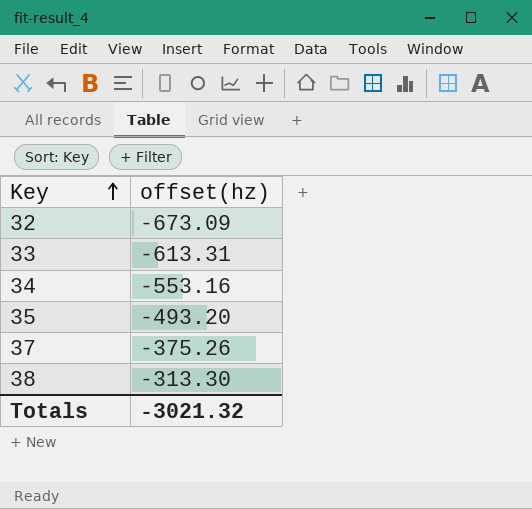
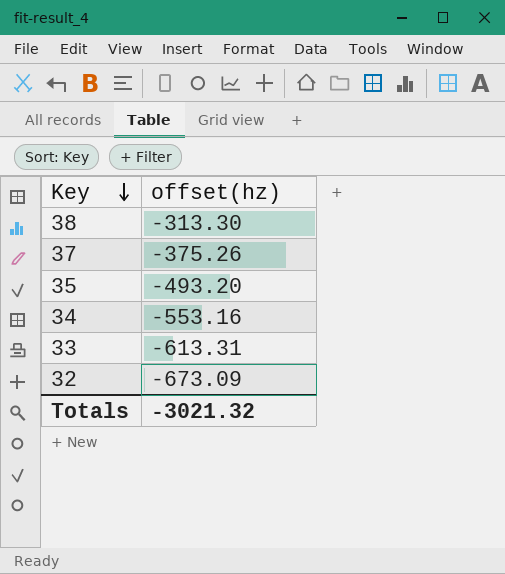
row order: Key ascending -> Key descending

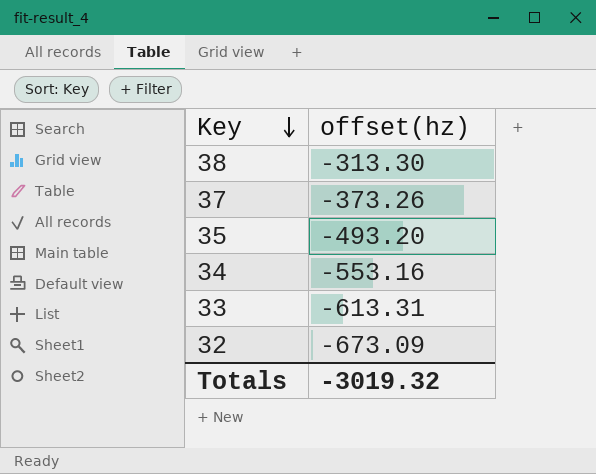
37 | offset(hz): -375.26 -> -373.26
Totals | offset(hz): -3021.32 -> -3019.32

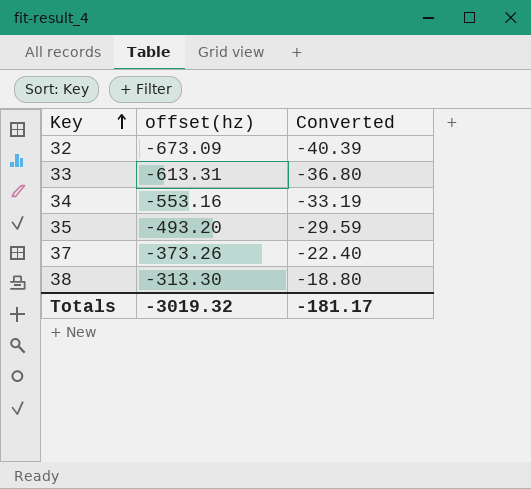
row order: Key descending -> Key ascending
column Converted | formula: none -> [offset(hz)] * 0.06

